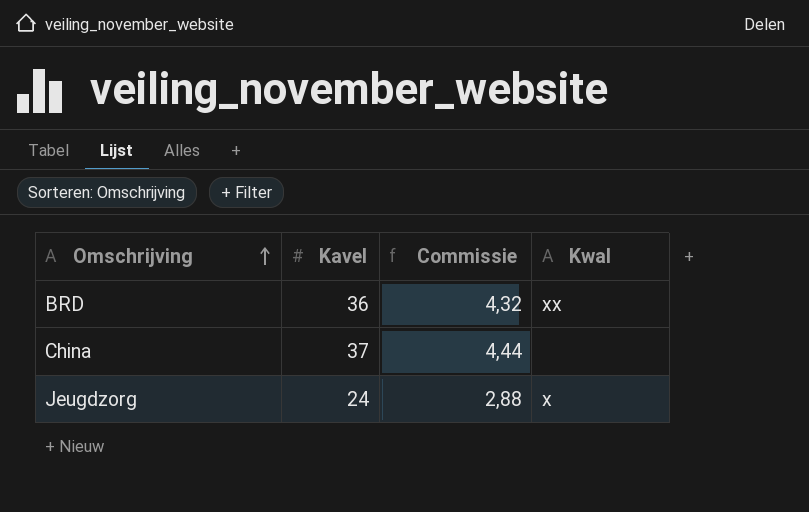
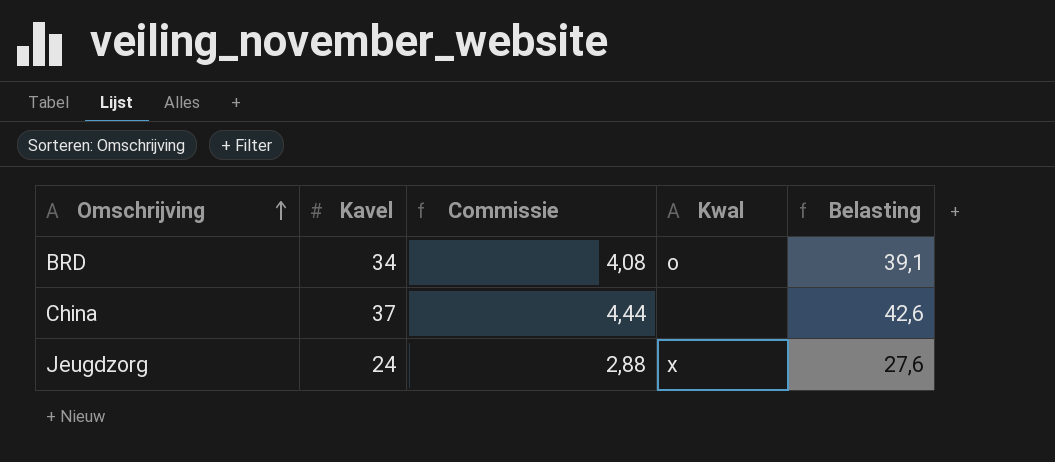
column Belasting | formula: none -> [Kavel] * 1,15
BRD | Kavel: 36 -> 34
BRD | Commissie: 4,32 -> 4,08
BRD | Kwal: xx -> o

